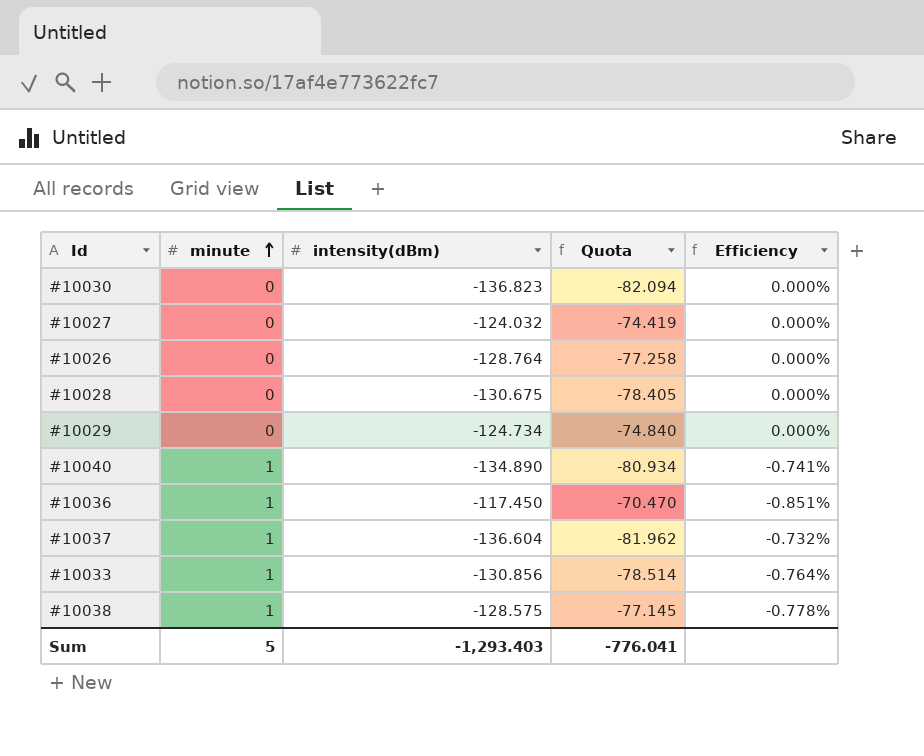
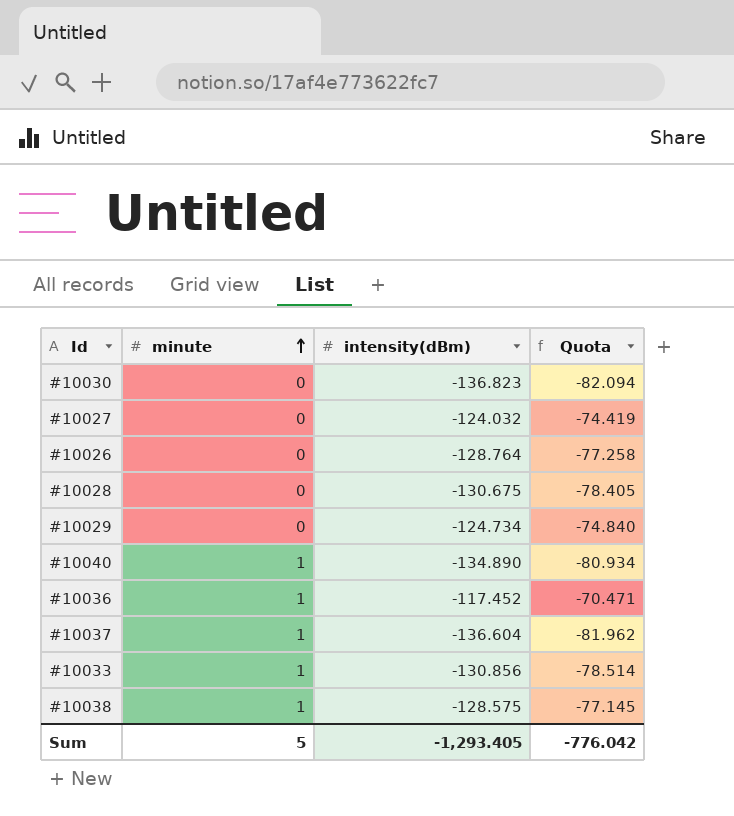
column Efficiency | formula: [minute] / [intensity(dBm)] -> none
#10036 | intensity(dBm): -117.450 -> -117.452
#10036 | Quota: -70.470 -> -70.471
Sum | intensity(dBm): -1,293.403 -> -1,293.405
Sum | Quota: -776.041 -> -776.042

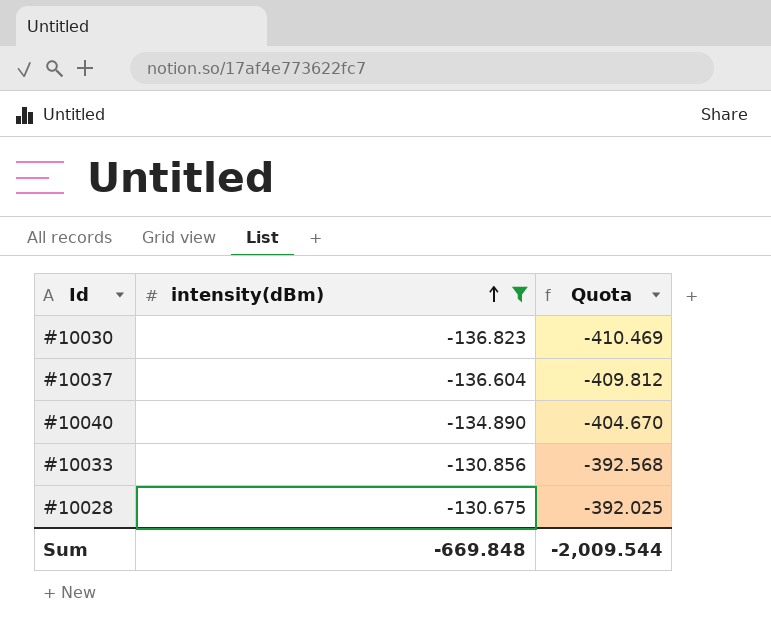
filter: none -> intensity(dBm) <= -130.675
row order: minute ascending -> intensity(dBm) ascending
column minute | position: 2 -> none
column Quota | formula: [intensity(dBm)] * 0.6 -> [intensity(dBm)] * 3
Sum | intensity(dBm): -1,293.405 -> -669.848
Sum | Quota: -776.042 -> -2,009.544

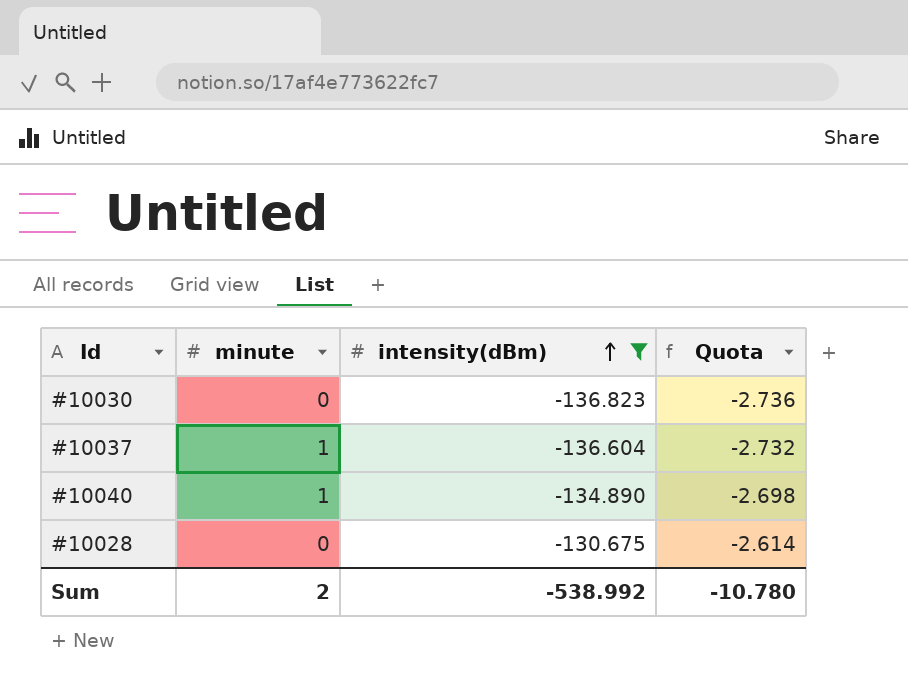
column minute | position: none -> 2
column Quota | formula: [intensity(dBm)] * 3 -> [intensity(dBm)] * 0.02
row #10033: -130.856 | -392.568 -> none
Sum | intensity(dBm): -669.848 -> -538.992
Sum | Quota: -2,009.544 -> -10.780

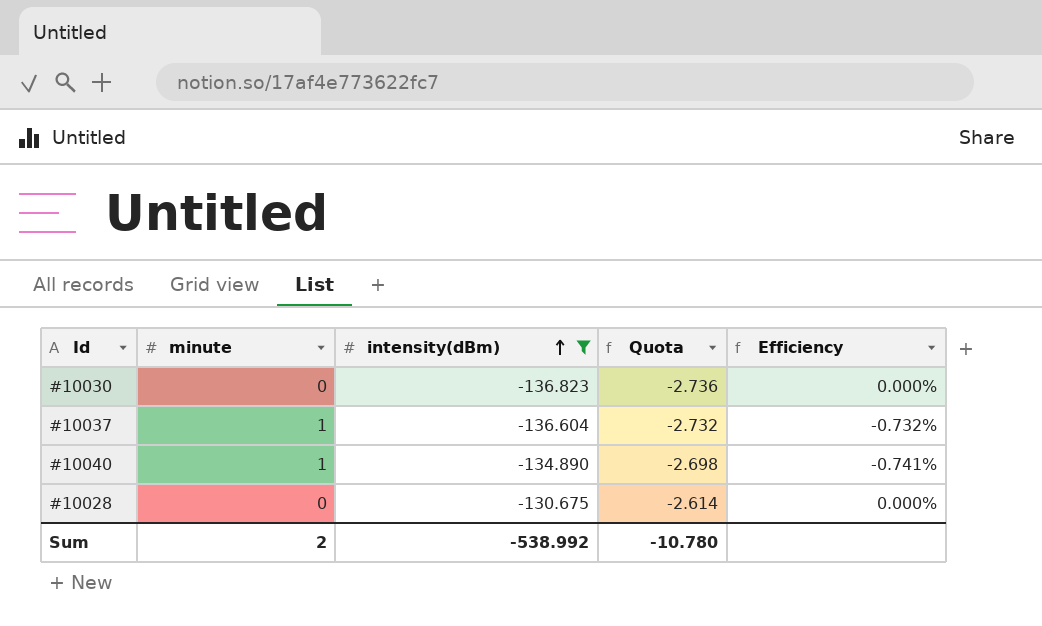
column Efficiency | formula: none -> [minute] / [intensity(dBm)]

